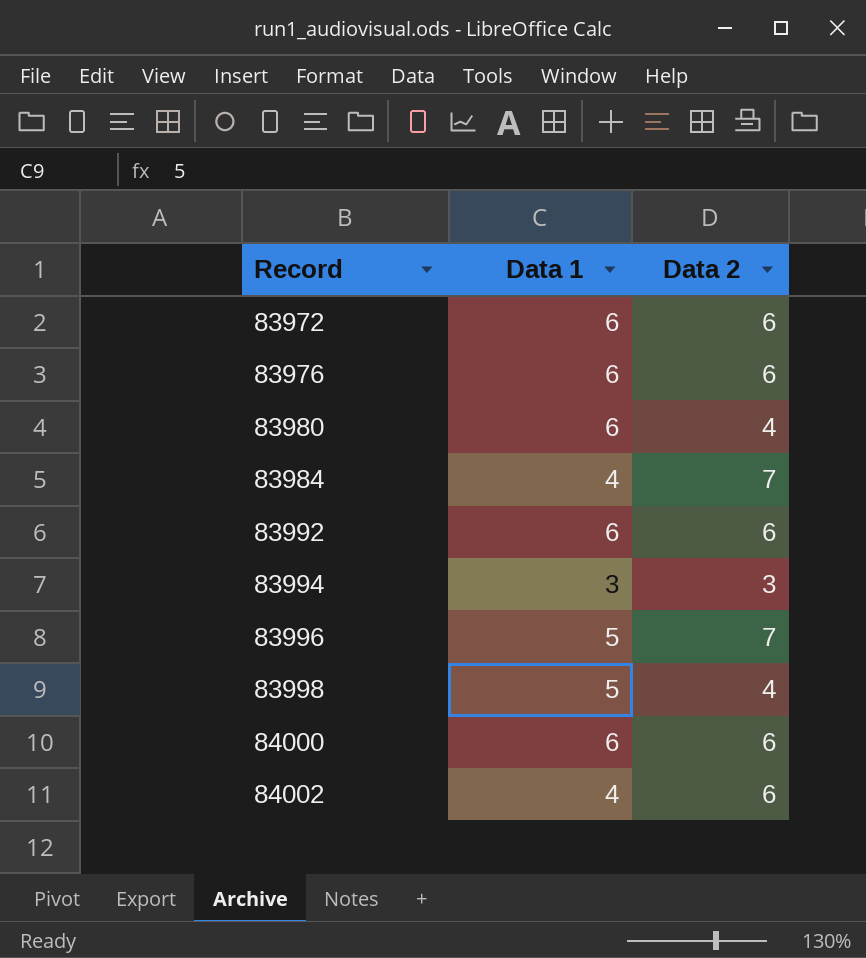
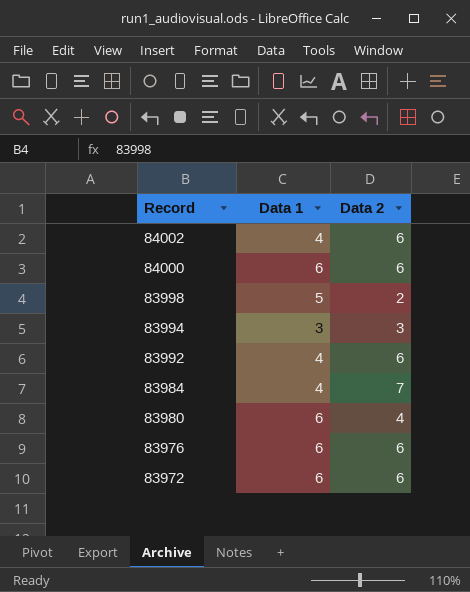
row order: Record ascending -> Record descending
row 83996: 5 | 7 -> none
83998 | Data 2: 4 -> 2
83992 | Data 1: 6 -> 4

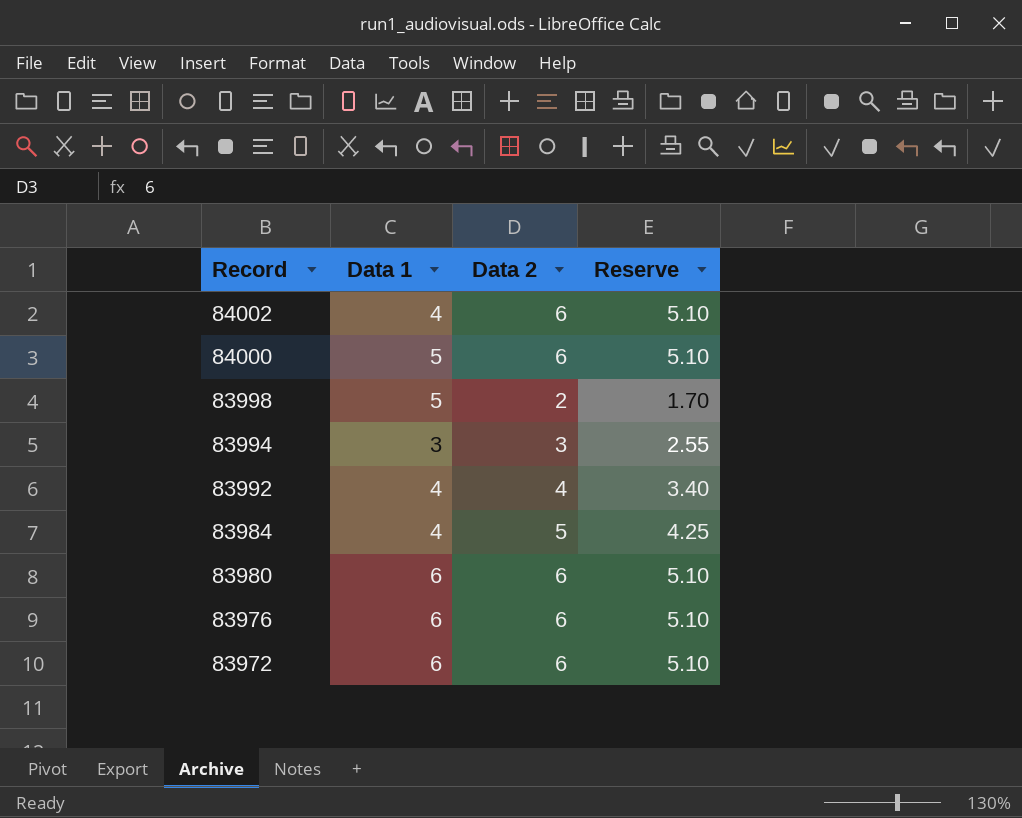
column Reserve | formula: none -> [Data 2] * 0.85
84000 | Data 1: 6 -> 5
83992 | Data 2: 6 -> 4
83984 | Data 2: 7 -> 5
83980 | Data 2: 4 -> 6

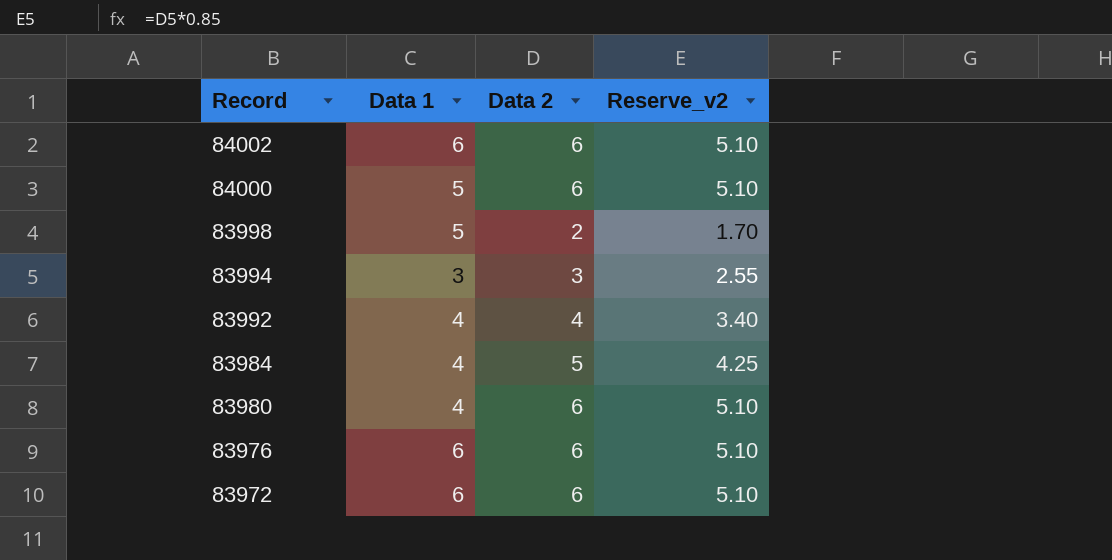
column name: Reserve -> Reserve_v2
84002 | Data 1: 4 -> 6
83980 | Data 1: 6 -> 4

